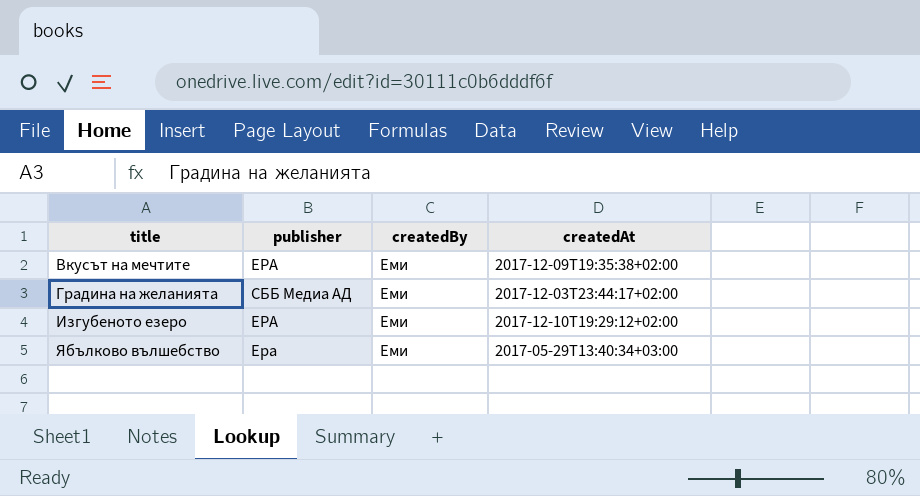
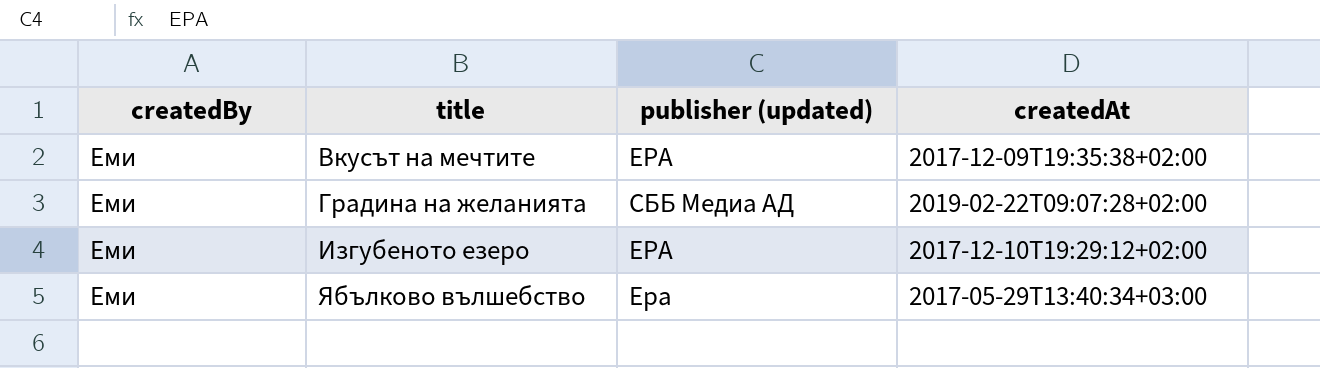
column createdBy | position: 3 -> 1
column name: publisher -> publisher (updated)
Градина на желанията | createdAt: 2017-12-03T23:44:17+02:00 -> 2019-02-22T09:07:28+02:00

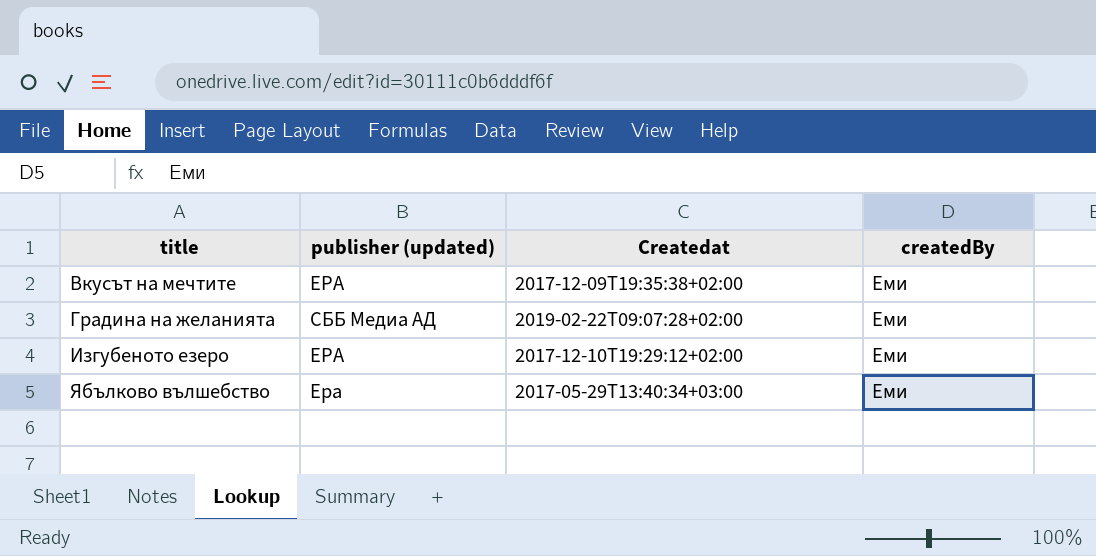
column name: createdAt -> Createdat
column createdBy | position: 1 -> 4

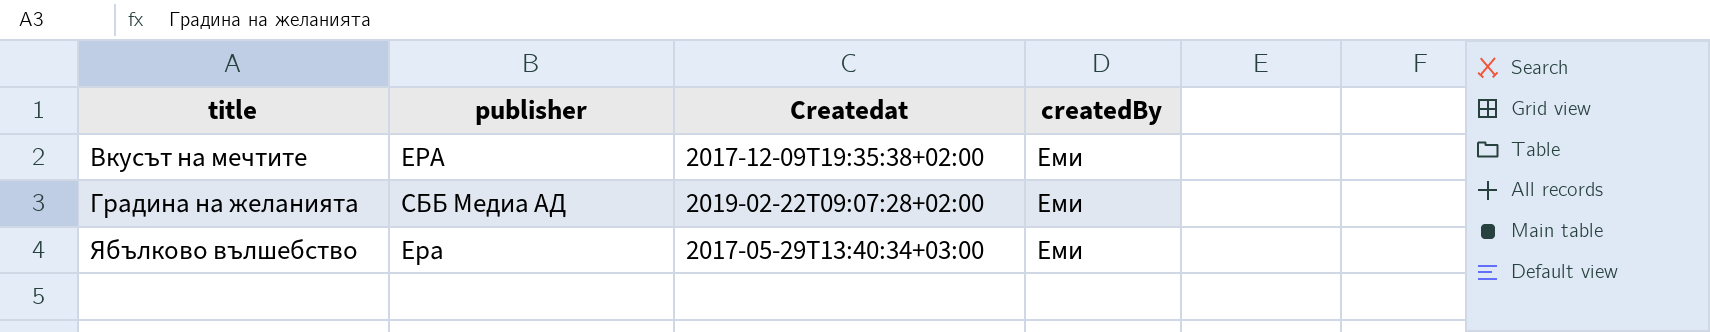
column name: publisher (updated) -> publisher
row Изгубеното езеро: ЕРА | 2017-12-10T19:29:12+02:00 | Еми -> none

